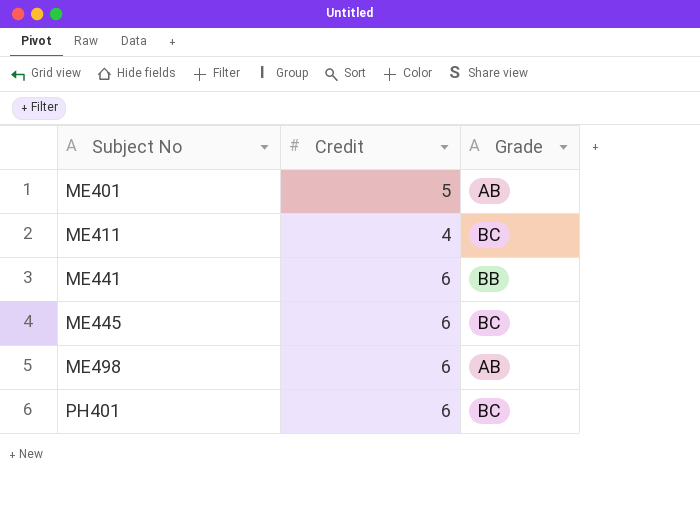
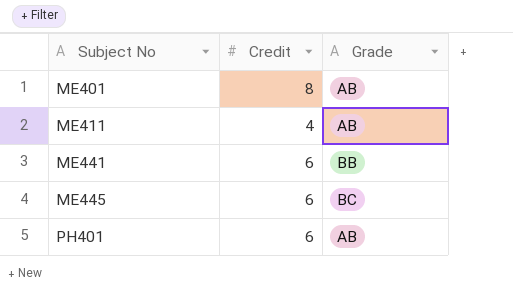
row ME498: 6 | AB -> none
ME401 | Credit: 5 -> 8
ME411 | Grade: BC -> AB
PH401 | Grade: BC -> AB

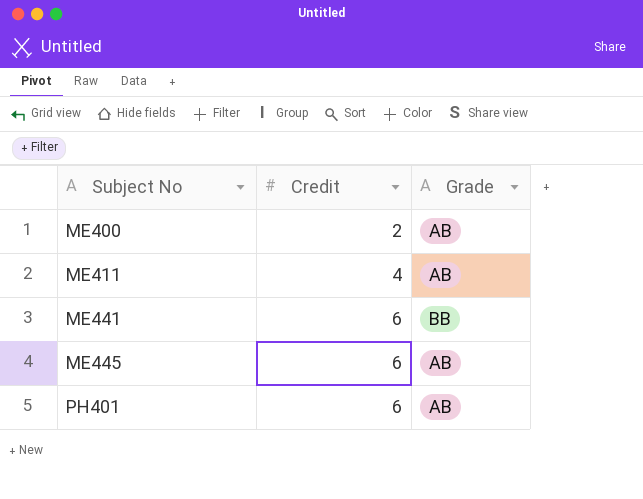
row ME401: 8 | AB -> none
row ME400: none -> 2 | AB
ME445 | Grade: BC -> AB

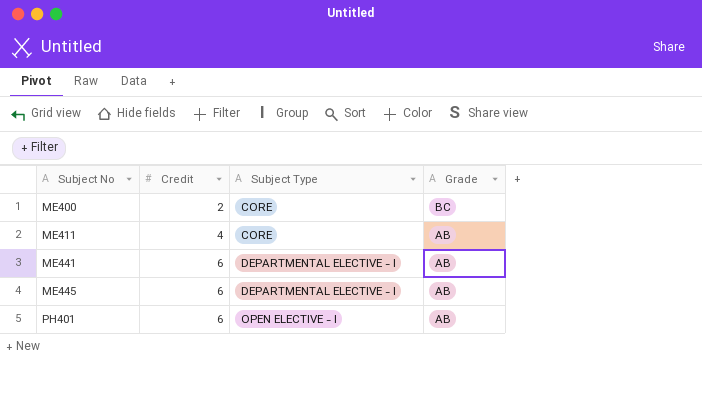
column Subject Type | position: none -> 3
ME400 | Grade: AB -> BC
ME441 | Grade: BB -> AB

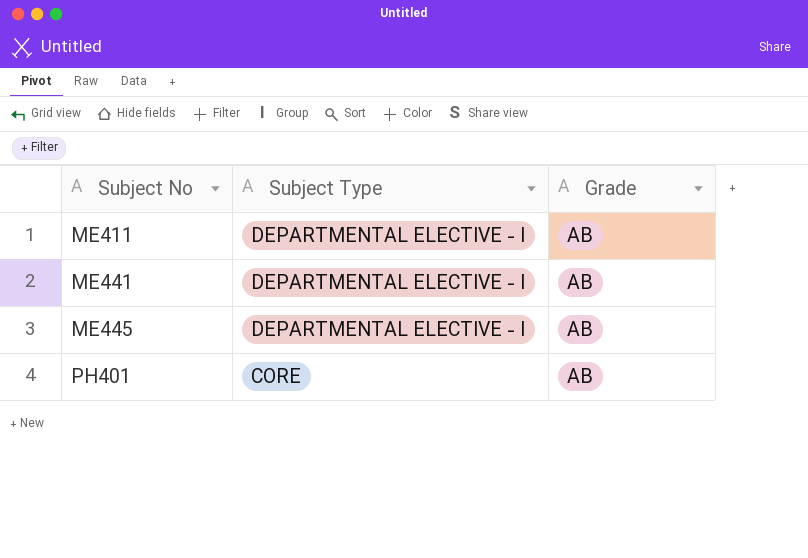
column Credit | position: 2 -> none
row ME400: 2 | CORE | BC -> none
ME411 | Subject Type: CORE -> DEPARTMENTAL ELECTIVE - I
PH401 | Subject Type: OPEN ELECTIVE - I -> CORE

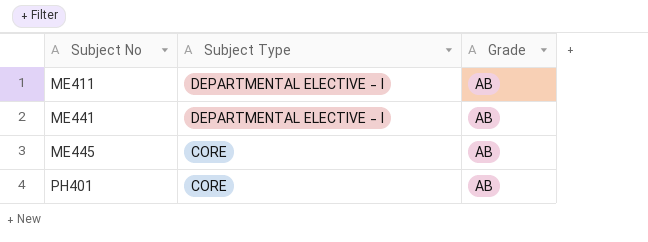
ME445 | Subject Type: DEPARTMENTAL ELECTIVE - I -> CORE

